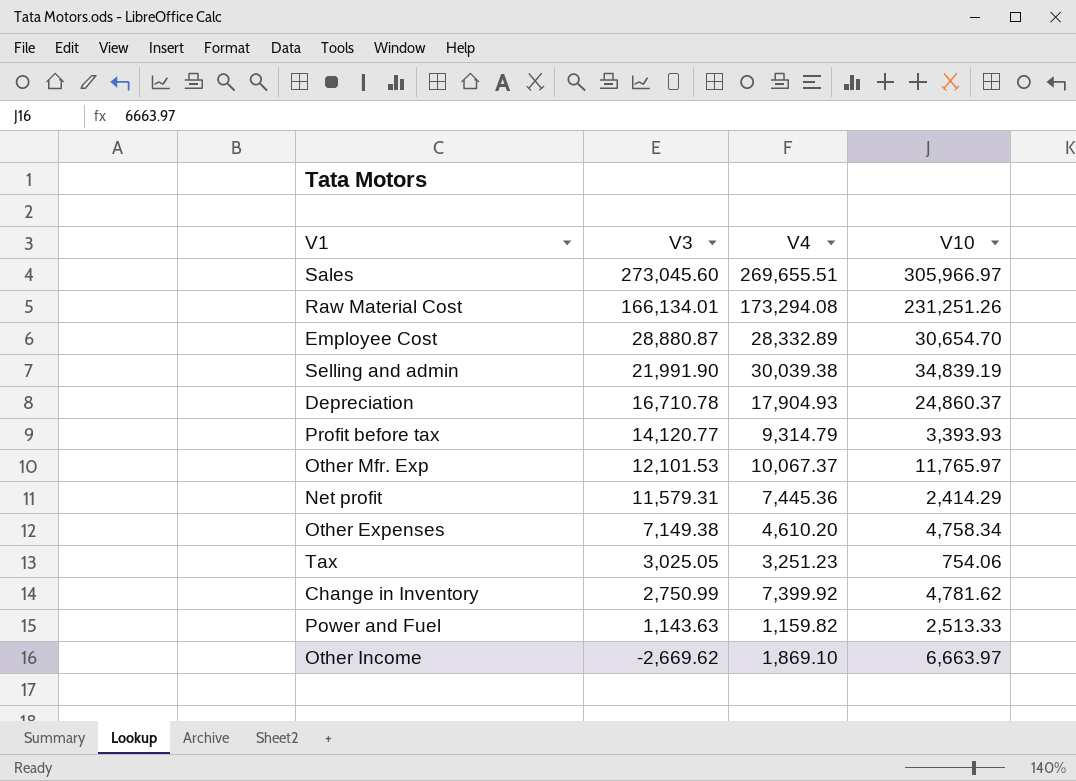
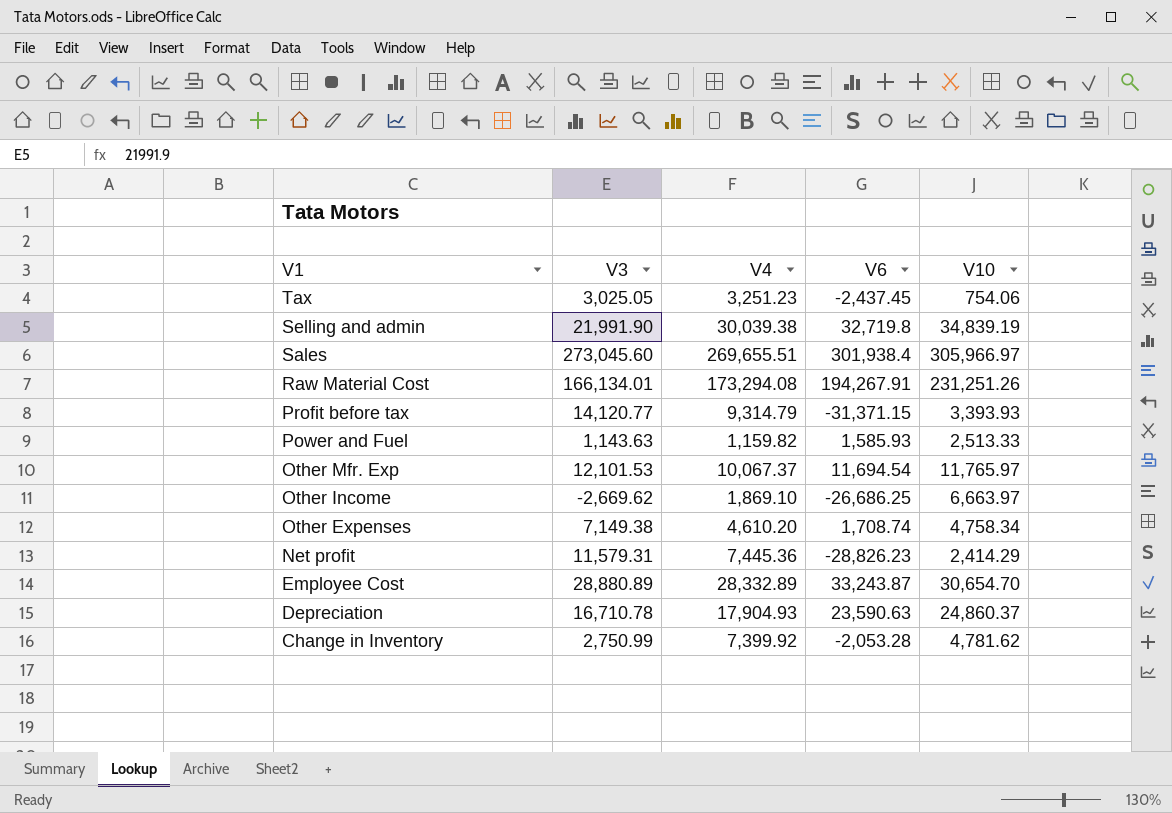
row order: V3 descending -> V1 descending
column V6 | position: none -> 4
Employee Cost | V3: 28,880.87 -> 28,880.89

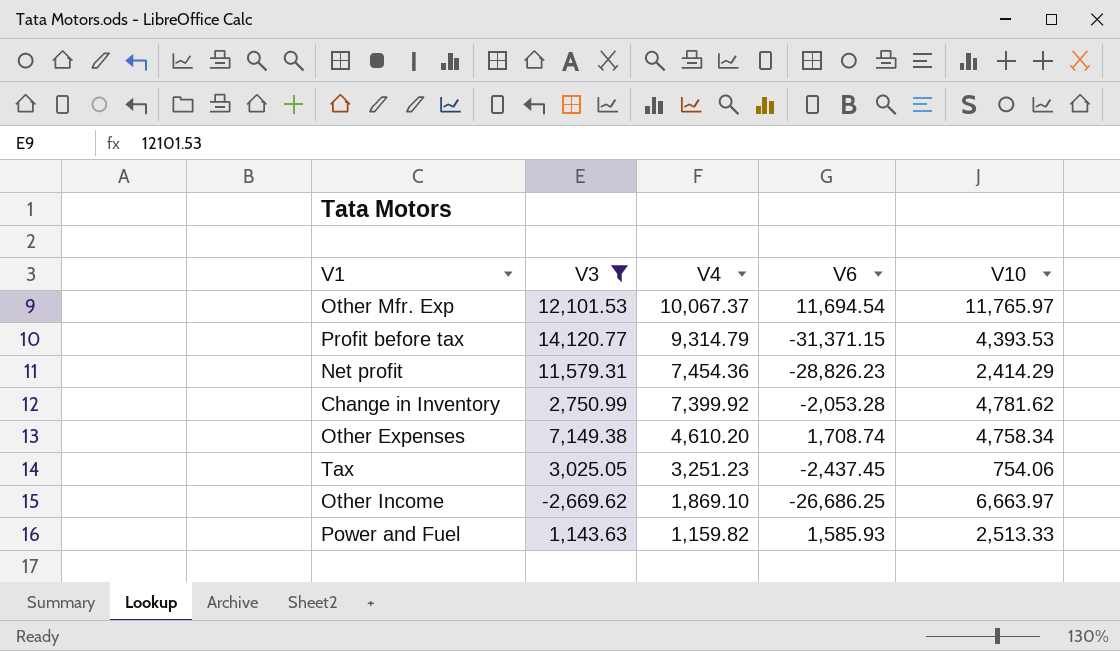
filter: none -> V3 <= 14,120.77
row order: V1 descending -> V4 descending
Profit before tax | V10: 3,393.93 -> 4,393.53
Net profit | V4: 7,445.36 -> 7,454.36

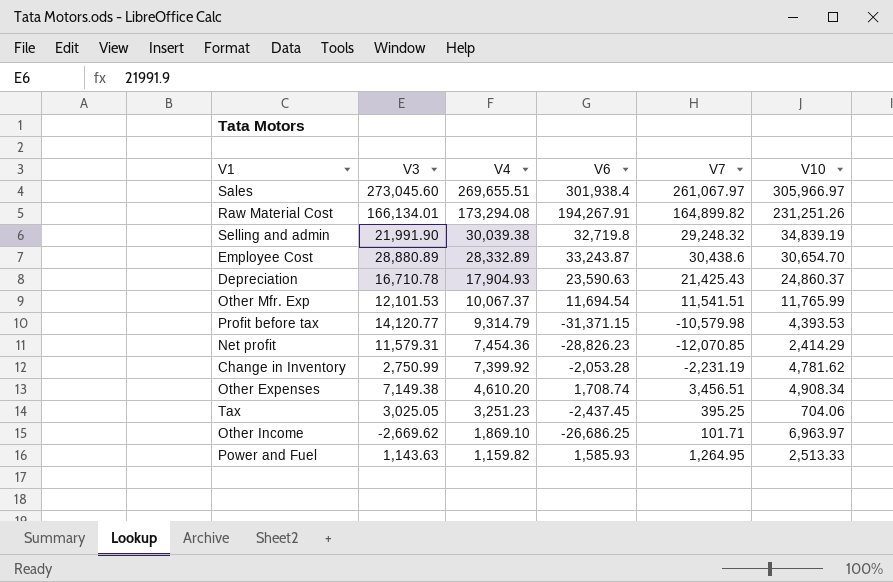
filter: V3 <= 14,120.77 -> none
column V7 | position: none -> 5
Other Mfr. Exp | V10: 11,765.97 -> 11,765.99
Other Expenses | V10: 4,758.34 -> 4,908.34
Tax | V10: 754.06 -> 704.06
Other Income | V10: 6,663.97 -> 6,963.97

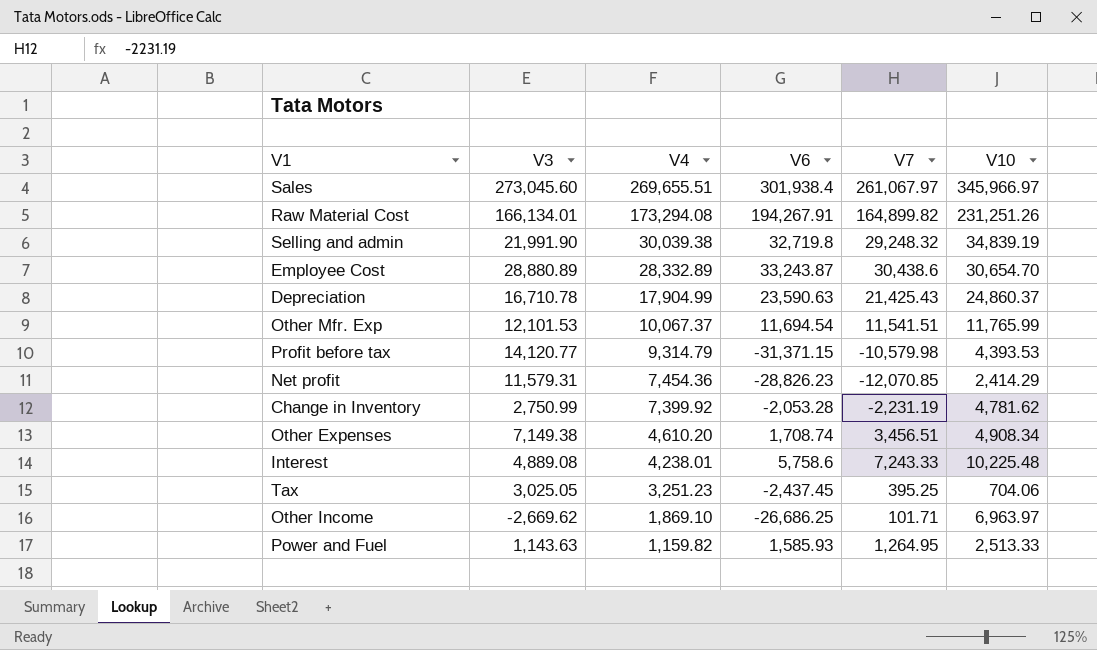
Sales | V10: 305,966.97 -> 345,966.97
Depreciation | V4: 17,904.93 -> 17,904.99
row Interest: none -> 4,889.08 | 4,238.01 | 5,758.6 | 7,243.33 | 10,225.48

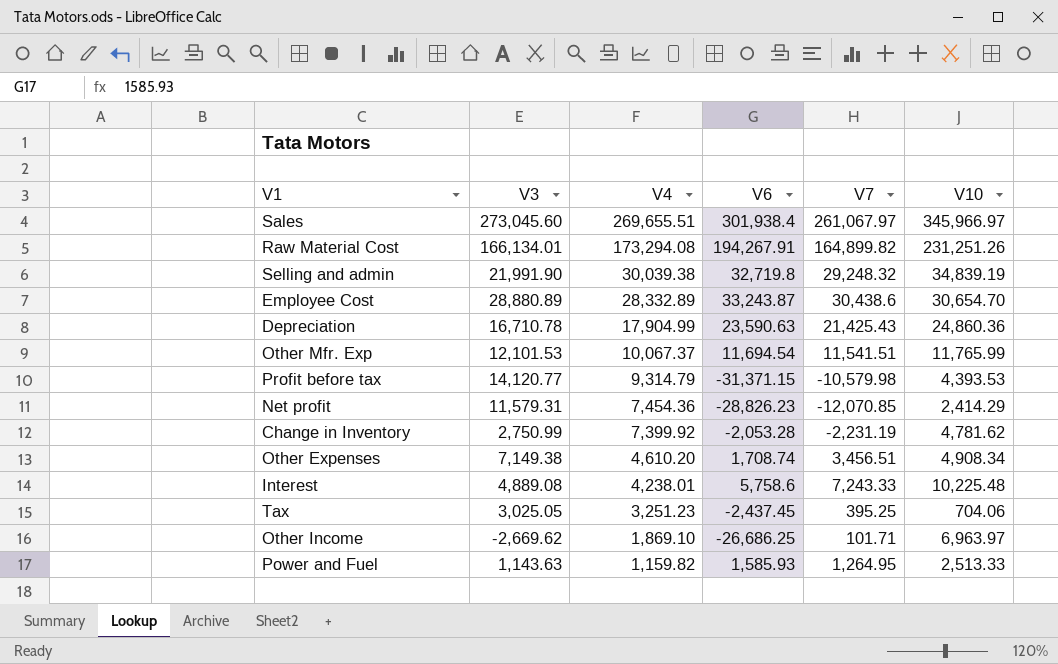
Depreciation | V10: 24,860.37 -> 24,860.36

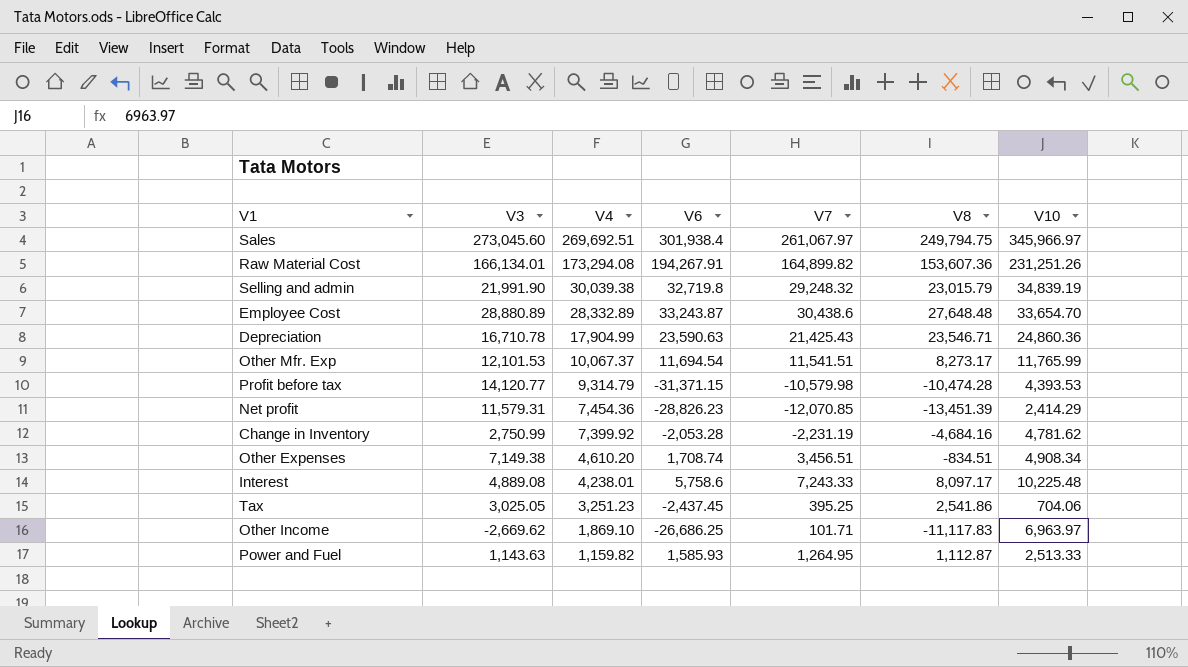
column V8 | position: none -> 6
Sales | V4: 269,655.51 -> 269,692.51
Employee Cost | V10: 30,654.70 -> 33,654.70

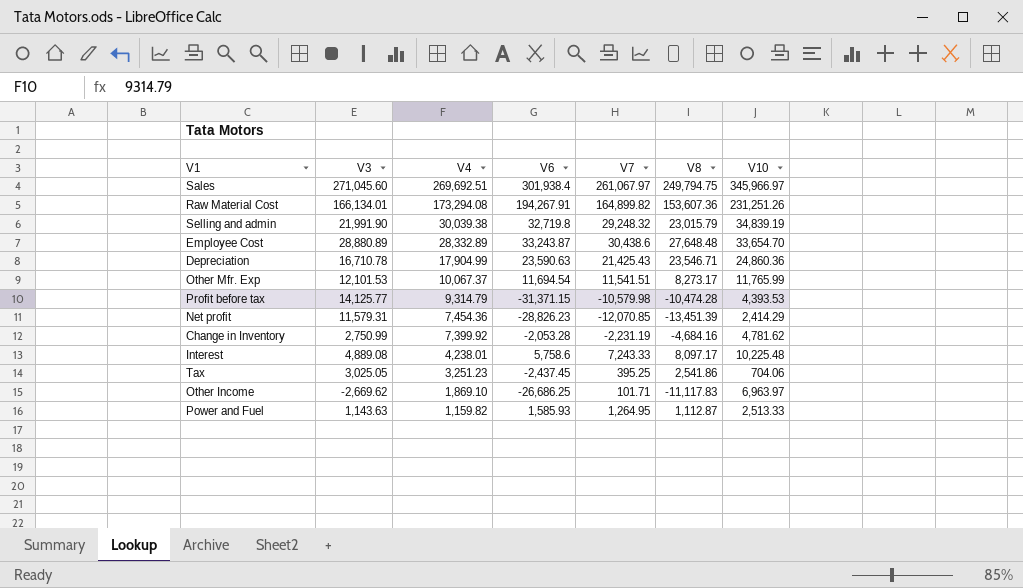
row Other Expenses: 7,149.38 | 4,610.20 | 1,708.74 | 3,456.51 | -834.51 | 4,908.34 -> none
Sales | V3: 273,045.60 -> 271,045.60
Profit before tax | V3: 14,120.77 -> 14,125.77

